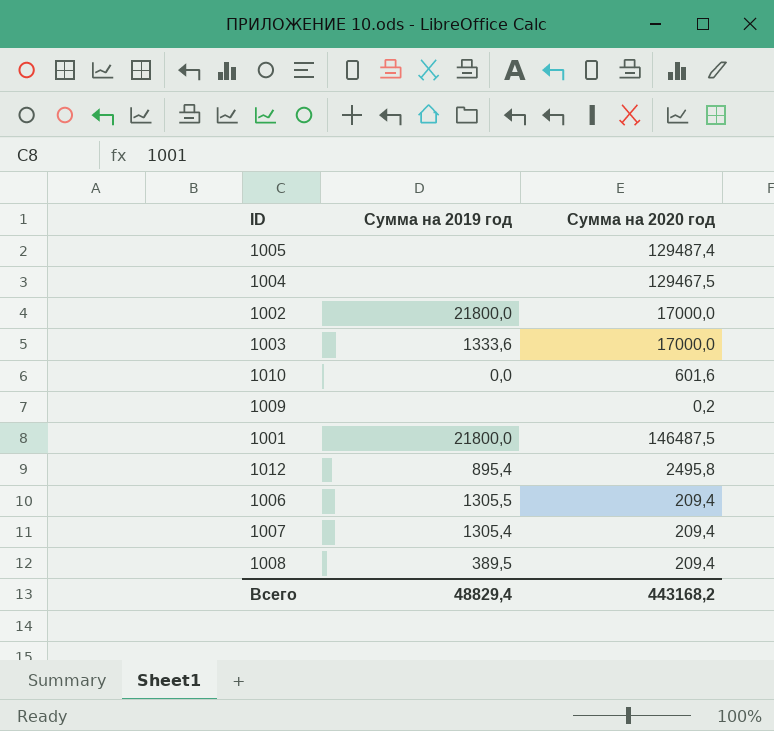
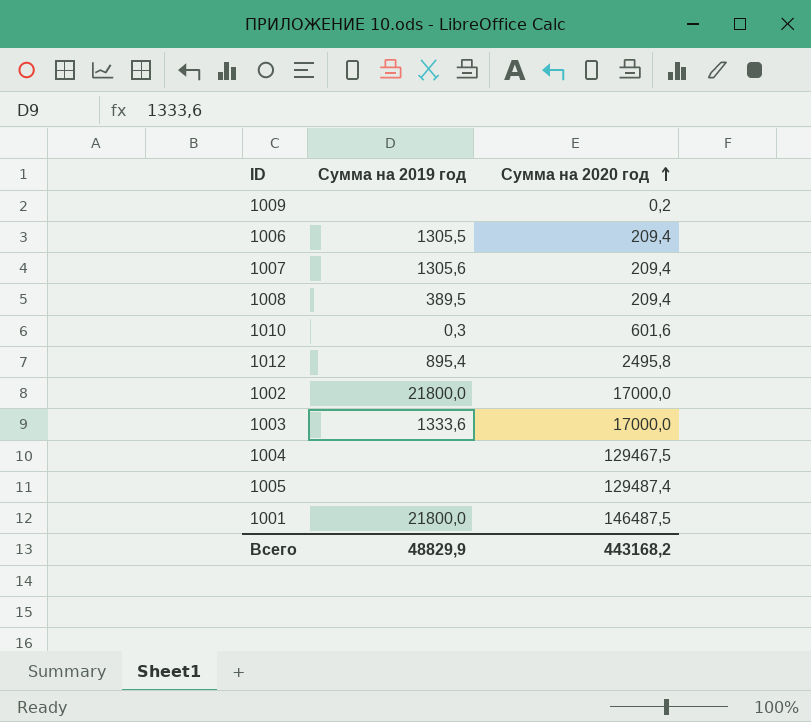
row order: none -> Сумма на 2020 год ascending
1007 | Сумма на 2019 год: 1305,4 -> 1305,6
1010 | Сумма на 2019 год: 0,0 -> 0,3
Всего | Сумма на 2019 год: 48829,4 -> 48829,9

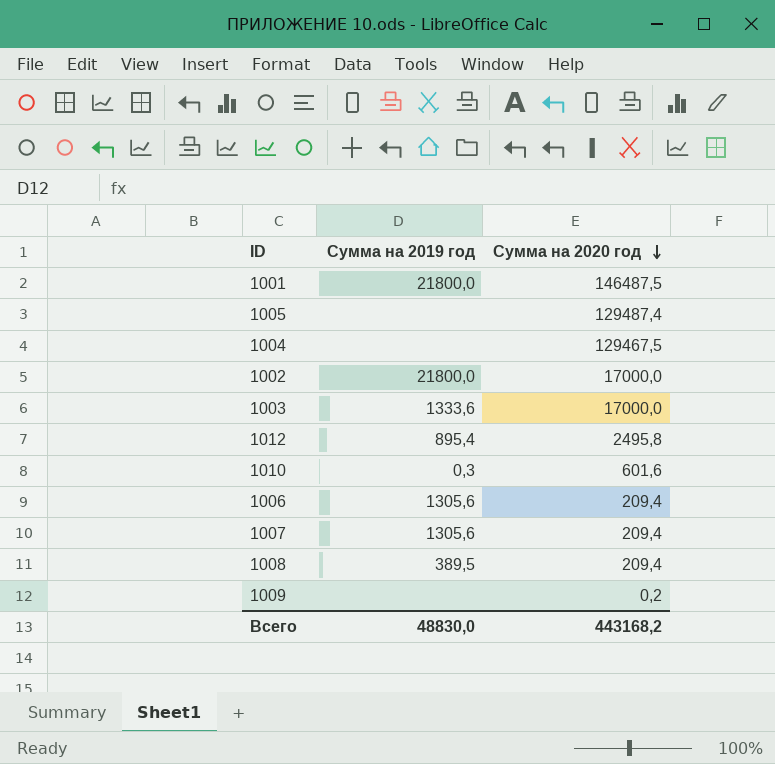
row order: Сумма на 2020 год ascending -> Сумма на 2020 год descending
1006 | Сумма на 2019 год: 1305,5 -> 1305,6
Всего | Сумма на 2019 год: 48829,9 -> 48830,0

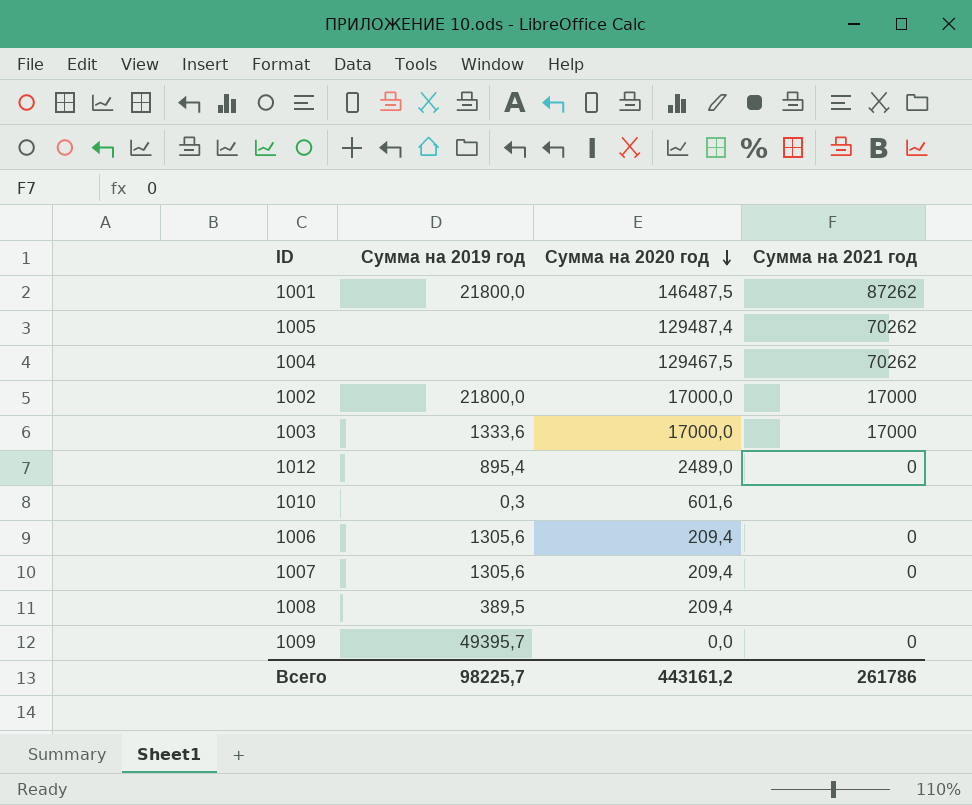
column Сумма на 2021 год | position: none -> 4
1012 | Сумма на 2020 год: 2495,8 -> 2489,0
1009 | Сумма на 2019 год: none -> 49395,7
1009 | Сумма на 2020 год: 0,2 -> 0,0
Всего | Сумма на 2019 год: 48830,0 -> 98225,7
Всего | Сумма на 2020 год: 443168,2 -> 443161,2

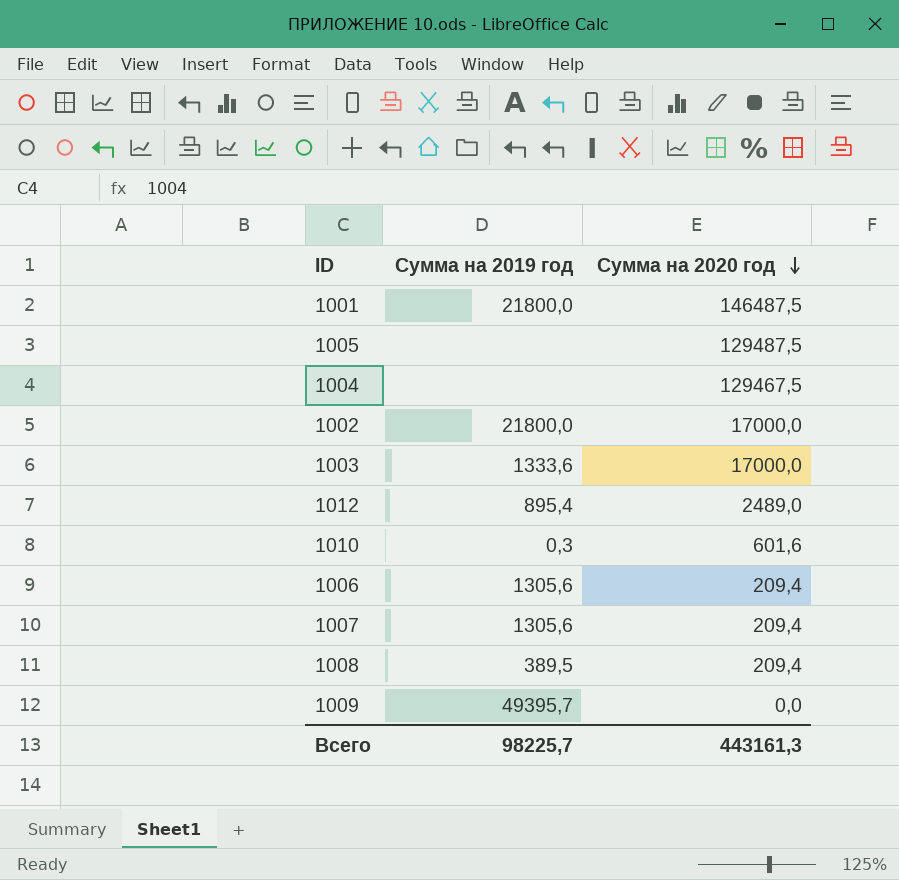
column Сумма на 2021 год | position: 4 -> none
1005 | Сумма на 2020 год: 129487,4 -> 129487,5
Всего | Сумма на 2020 год: 443161,2 -> 443161,3

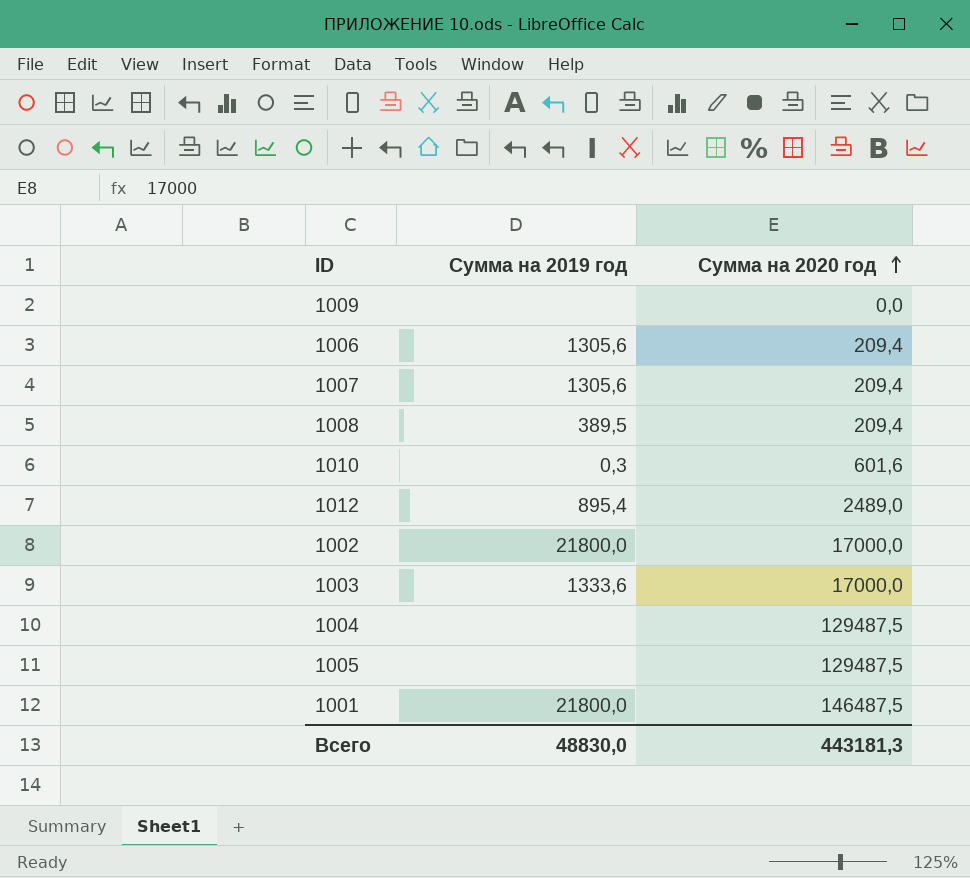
row order: Сумма на 2020 год descending -> Сумма на 2020 год ascending
1009 | Сумма на 2019 год: 49395,7 -> none
1004 | Сумма на 2020 год: 129467,5 -> 129487,5
Всего | Сумма на 2019 год: 98225,7 -> 48830,0
Всего | Сумма на 2020 год: 443161,3 -> 443181,3

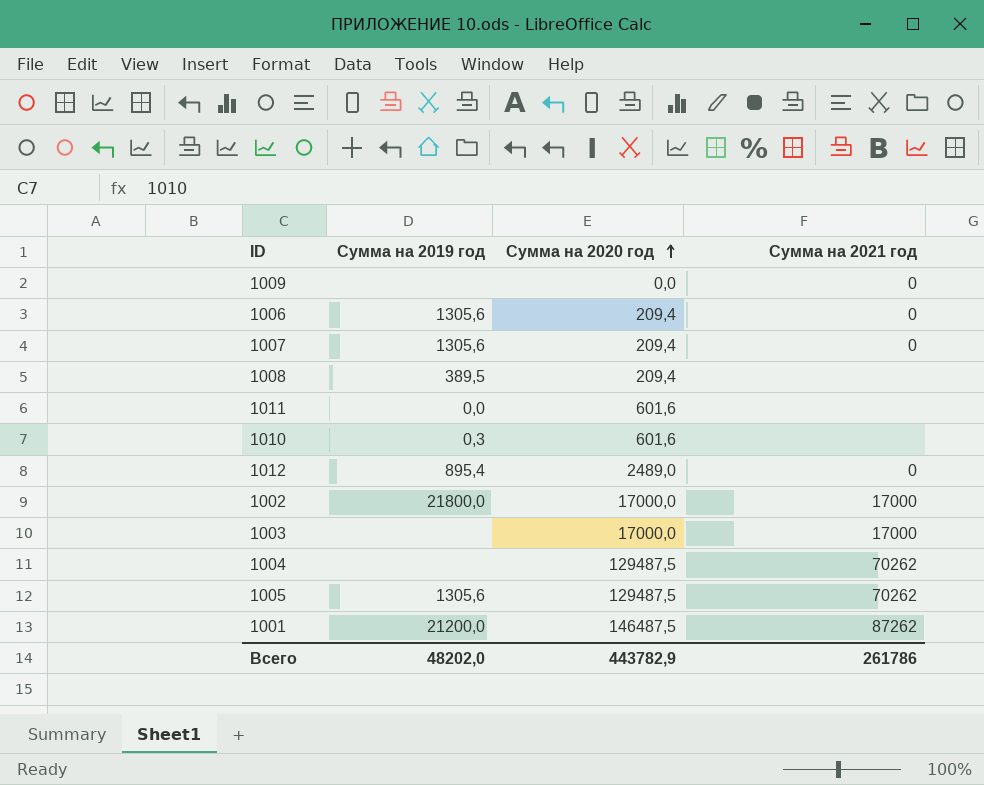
column Сумма на 2021 год | position: none -> 4
row 1011: none -> 0,0 | 601,6 | none
1003 | Сумма на 2019 год: 1333,6 -> none
1005 | Сумма на 2019 год: none -> 1305,6
1001 | Сумма на 2019 год: 21800,0 -> 21200,0
Всего | Сумма на 2019 год: 48830,0 -> 48202,0
Всего | Сумма на 2020 год: 443181,3 -> 443782,9

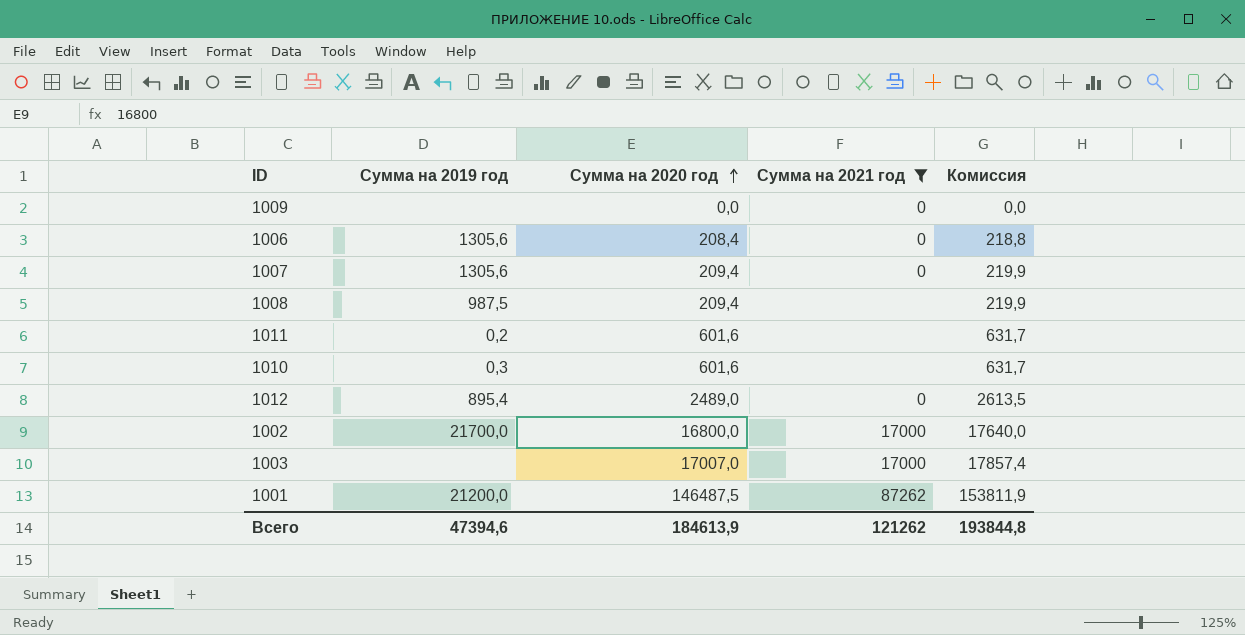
filter: none -> Сумма на 2021 год != 70262
column Комиссия | formula: none -> [Сумма на 2020 год] * 1,05
1006 | Сумма на 2020 год: 209,4 -> 208,4
1008 | Сумма на 2019 год: 389,5 -> 987,5
1011 | Сумма на 2019 год: 0,0 -> 0,2
1002 | Сумма на 2019 год: 21800,0 -> 21700,0
1002 | Сумма на 2020 год: 17000,0 -> 16800,0
1003 | Сумма на 2020 год: 17000,0 -> 17007,0
Всего | Сумма на 2019 год: 48202,0 -> 47394,6
Всего | Сумма на 2020 год: 443782,9 -> 184613,9
Всего | Сумма на 2021 год: 261786 -> 121262

